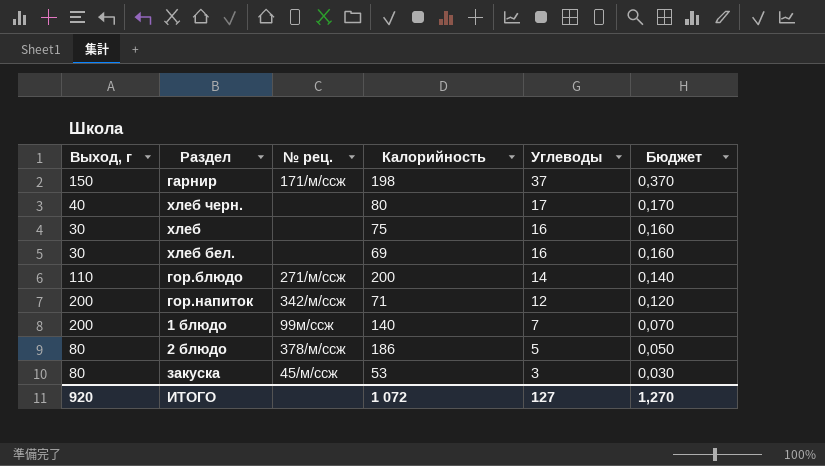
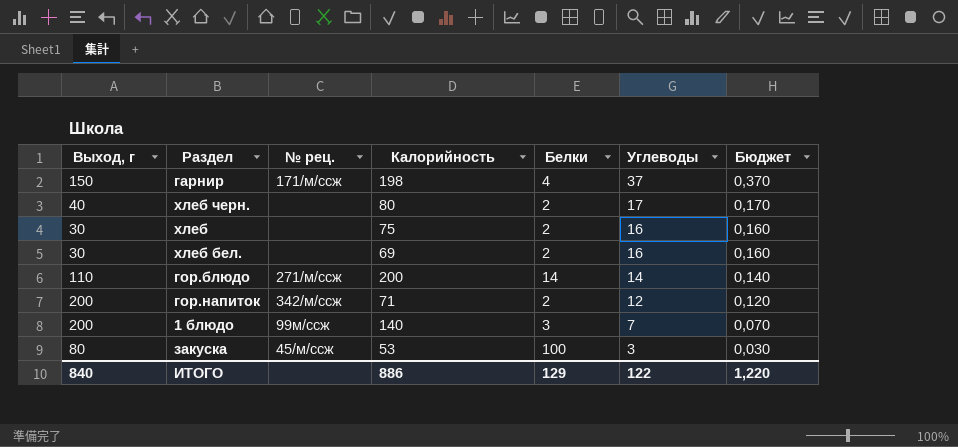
column Белки | position: none -> 5
row 2 блюдо: 80 | 378/м/ссж | 186 | 5 | 0,050 -> none
ИТОГО | Выход, г: 920 -> 840
ИТОГО | Калорийность: 1 072 -> 886
ИТОГО | Углеводы: 127 -> 122
ИТОГО | Бюджет: 1,270 -> 1,220

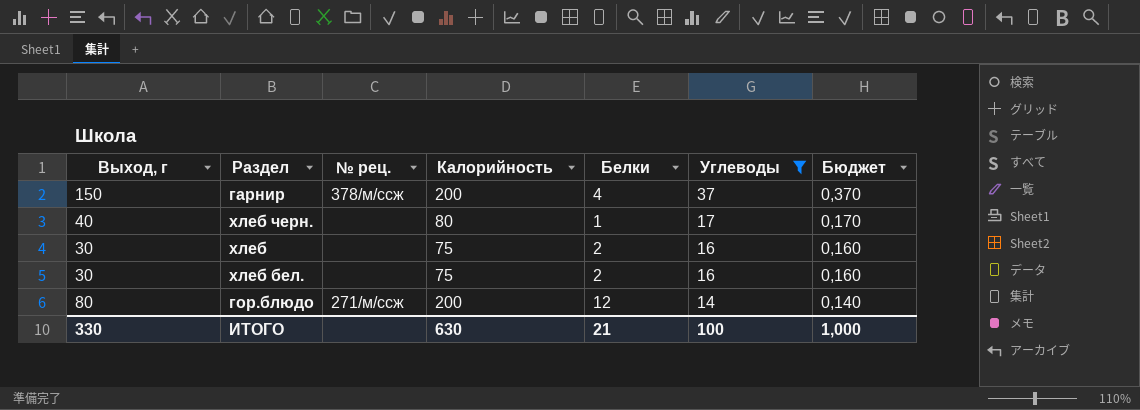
filter: none -> Углеводы >= 14
гарнир | № рец.: 171/м/ссж -> 378/м/ссж
гарнир | Калорийность: 198 -> 200
хлеб черн. | Белки: 2 -> 1
хлеб бел. | Калорийность: 69 -> 75
гор.блюдо | Выход, г: 110 -> 80
гор.блюдо | Белки: 14 -> 12
ИТОГО | Выход, г: 840 -> 330
ИТОГО | Калорийность: 886 -> 630
ИТОГО | Белки: 129 -> 21
ИТОГО | Углеводы: 122 -> 100
ИТОГО | Бюджет: 1,220 -> 1,000

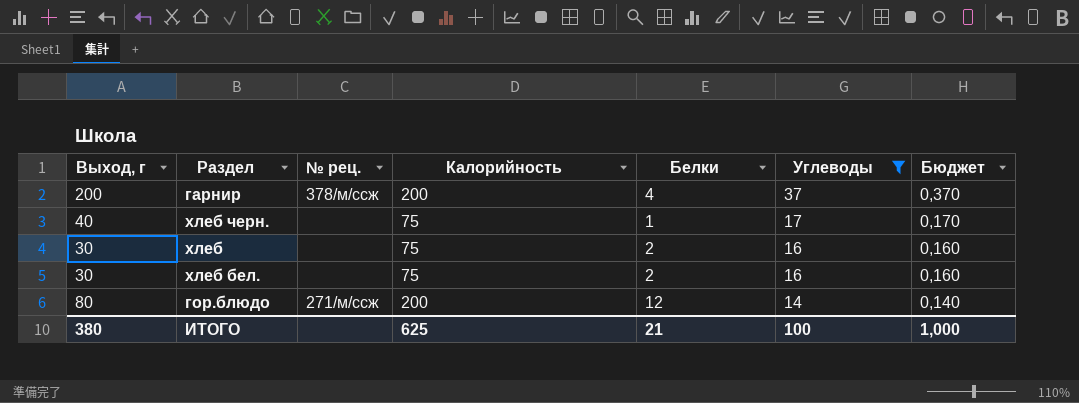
гарнир | Выход, г: 150 -> 200
хлеб черн. | Калорийность: 80 -> 75
ИТОГО | Выход, г: 330 -> 380
ИТОГО | Калорийность: 630 -> 625

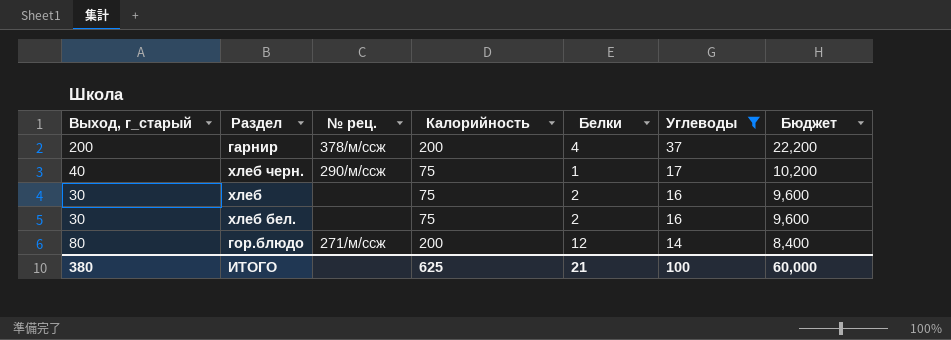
column name: Выход, г -> Выход, г_старый
column Бюджет | formula: [Углеводы] * 0,01 -> [Углеводы] * 0,6
хлеб черн. | № рец.: none -> 290/м/ссж
ИТОГО | Бюджет: 1,000 -> 60,000

